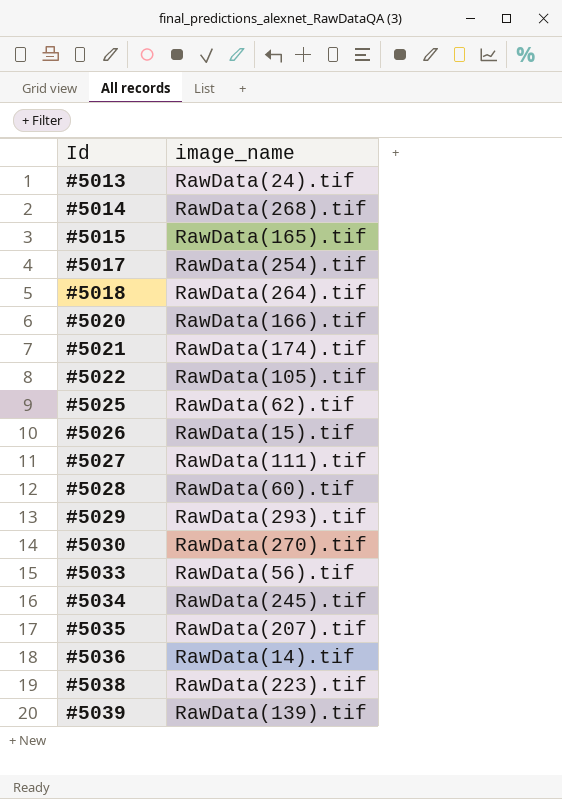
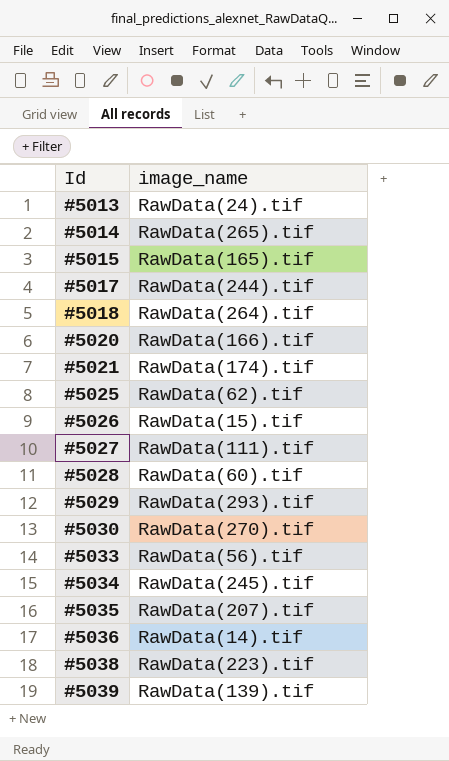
row #5022: RawData(105).tif -> none
#5014 | image_name: RawData(268).tif -> RawData(265).tif
#5017 | image_name: RawData(254).tif -> RawData(244).tif

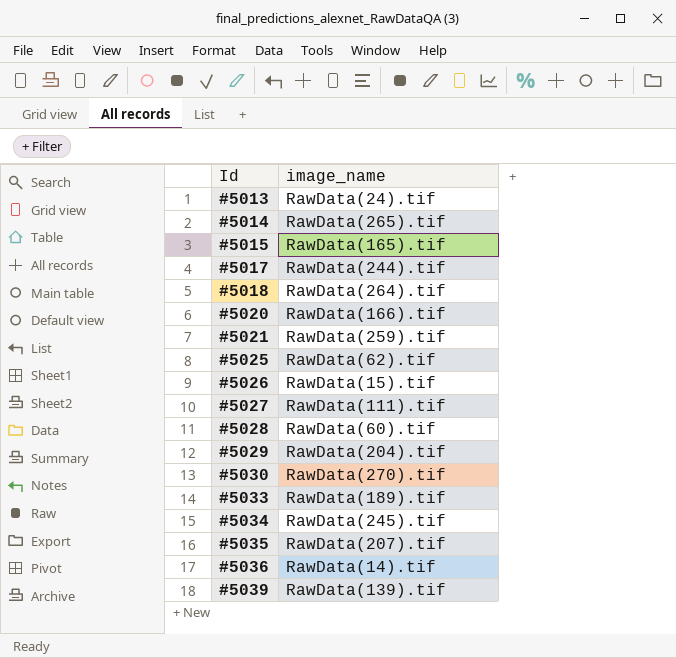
row #5038: RawData(223).tif -> none
#5021 | image_name: RawData(174).tif -> RawData(259).tif
#5029 | image_name: RawData(293).tif -> RawData(204).tif
#5033 | image_name: RawData(56).tif -> RawData(189).tif

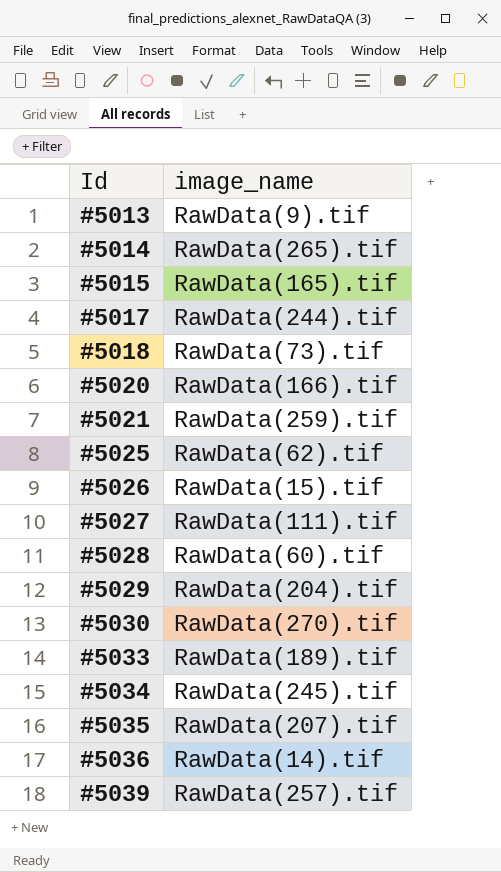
#5013 | image_name: RawData(24).tif -> RawData(9).tif
#5018 | image_name: RawData(264).tif -> RawData(73).tif
#5039 | image_name: RawData(139).tif -> RawData(257).tif

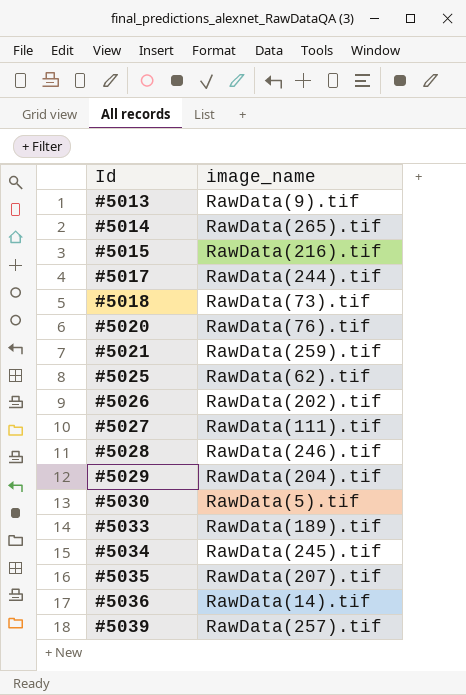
#5015 | image_name: RawData(165).tif -> RawData(216).tif
#5020 | image_name: RawData(166).tif -> RawData(76).tif
#5026 | image_name: RawData(15).tif -> RawData(202).tif
#5028 | image_name: RawData(60).tif -> RawData(246).tif
#5030 | image_name: RawData(270).tif -> RawData(5).tif

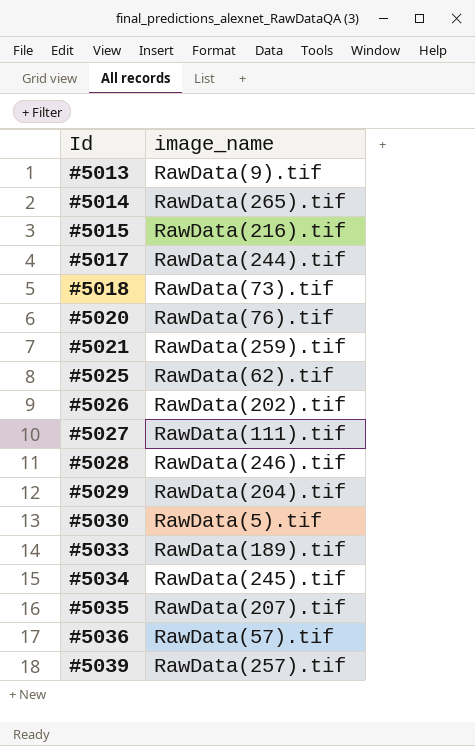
#5036 | image_name: RawData(14).tif -> RawData(57).tif

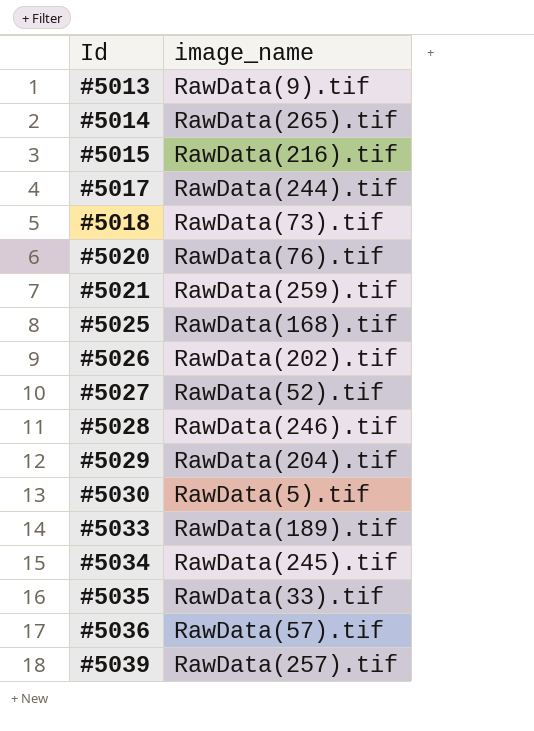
#5025 | image_name: RawData(62).tif -> RawData(168).tif
#5027 | image_name: RawData(111).tif -> RawData(52).tif
#5035 | image_name: RawData(207).tif -> RawData(33).tif

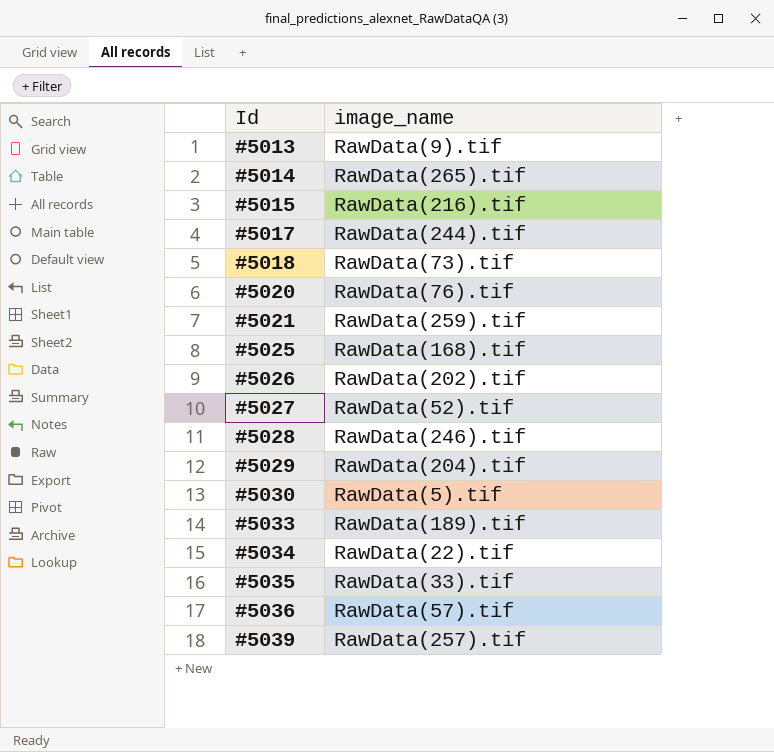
#5034 | image_name: RawData(245).tif -> RawData(22).tif

